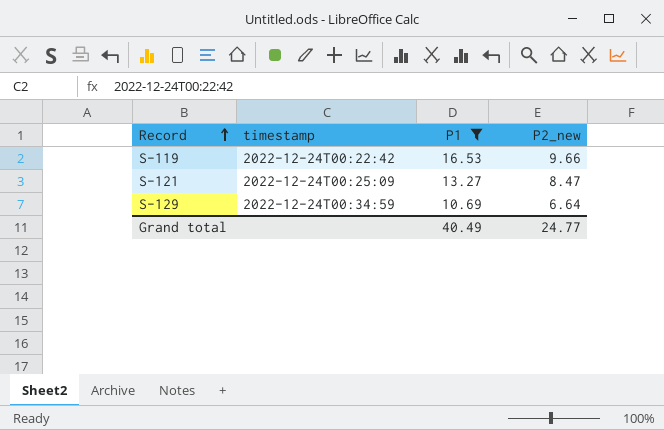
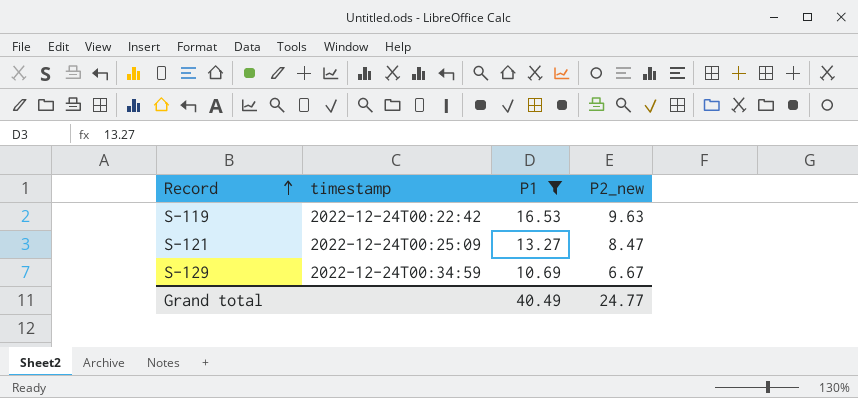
S-119 | P2_new: 9.66 -> 9.63
S-129 | P2_new: 6.64 -> 6.67

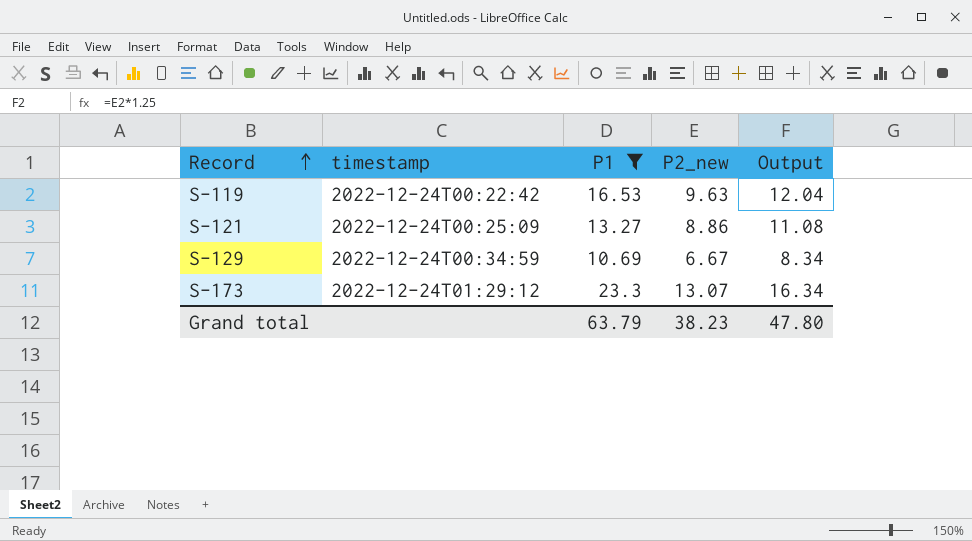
column Output | formula: none -> [P2_new] * 1.25
S-121 | P2_new: 8.47 -> 8.86
row S-173: none -> 2022-12-24T01:29:12 | 23.3 | 13.07 | 16.34
Grand total | P1: 40.49 -> 63.79
Grand total | P2_new: 24.77 -> 38.23

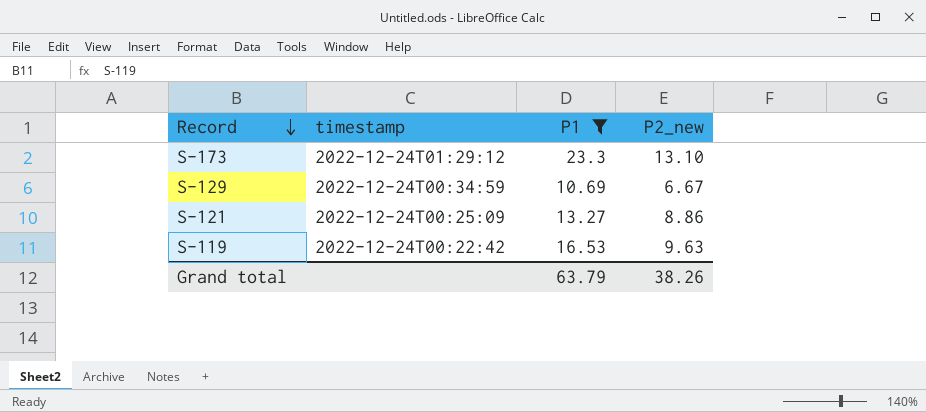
row order: Record ascending -> Record descending
column Output | formula: [P2_new] * 1.25 -> none
S-173 | P2_new: 13.07 -> 13.10
Grand total | P2_new: 38.23 -> 38.26

